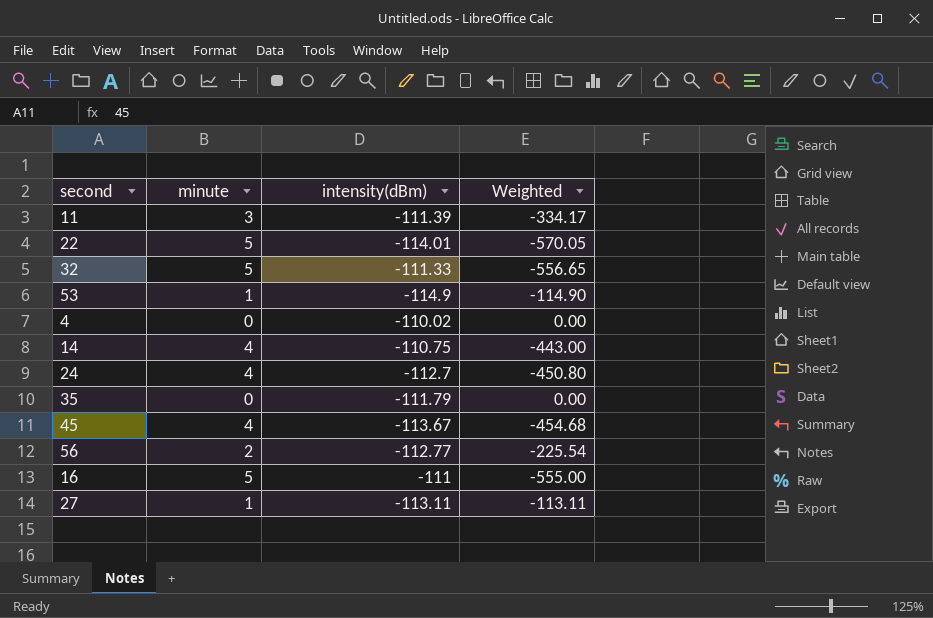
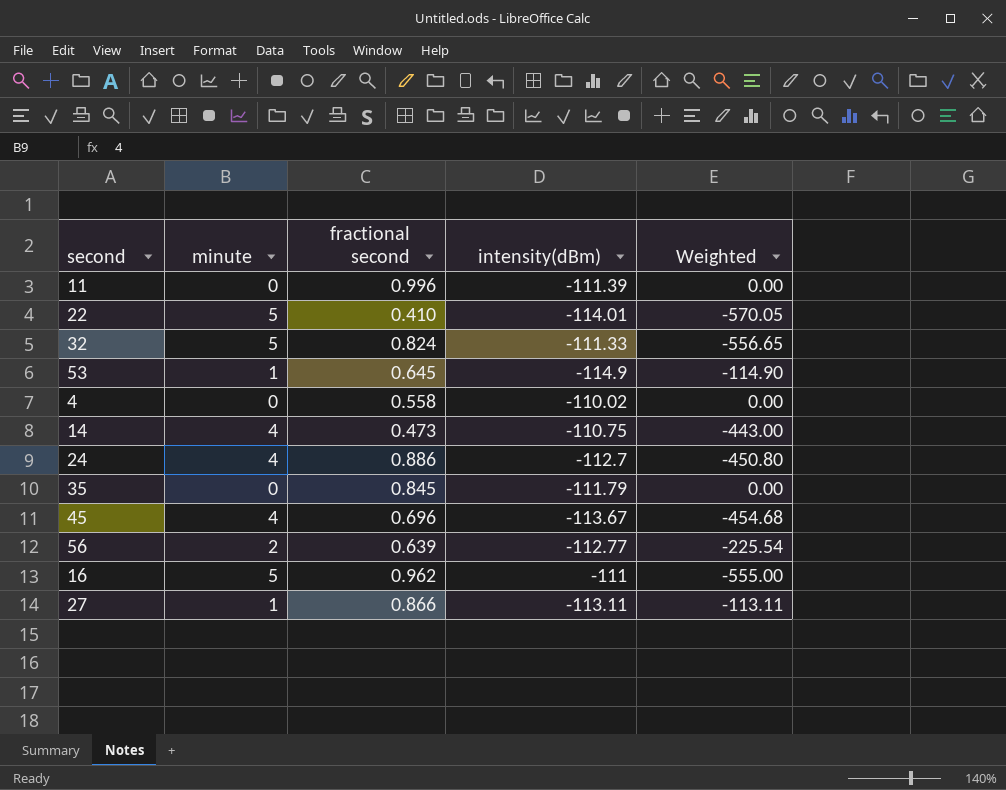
column fractional second | position: none -> 3
11 | minute: 3 -> 0
11 | Weighted: -334.17 -> 0.00

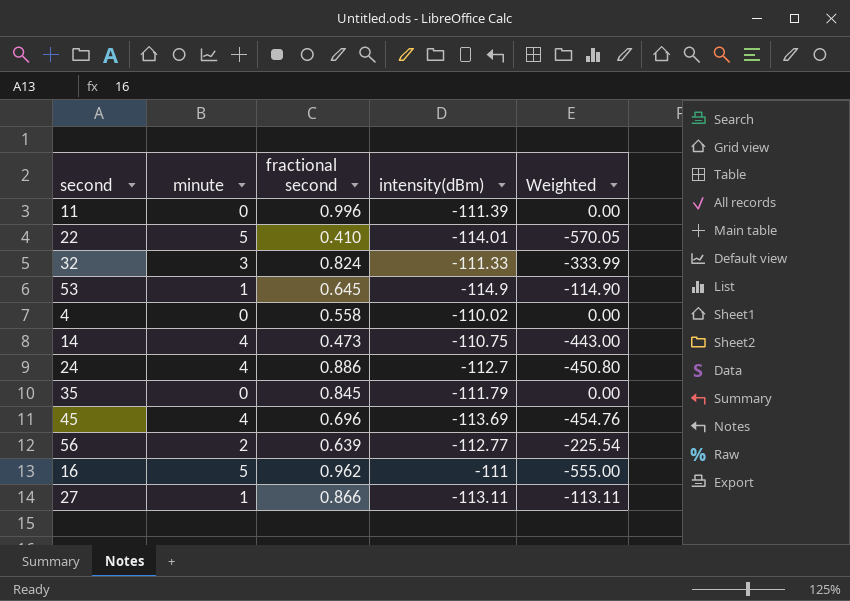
32 | minute: 5 -> 3
32 | Weighted: -556.65 -> -333.99
45 | intensity(dBm): -113.67 -> -113.69
45 | Weighted: -454.68 -> -454.76

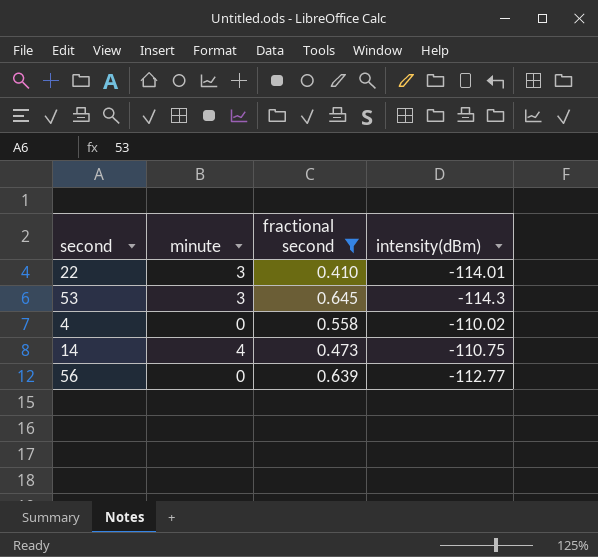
filter: none -> fractional second <= 0.645
column Weighted | formula: [minute] * [intensity(dBm)] -> none
22 | minute: 5 -> 3
53 | minute: 1 -> 3
53 | intensity(dBm): -114.9 -> -114.3
56 | minute: 2 -> 0

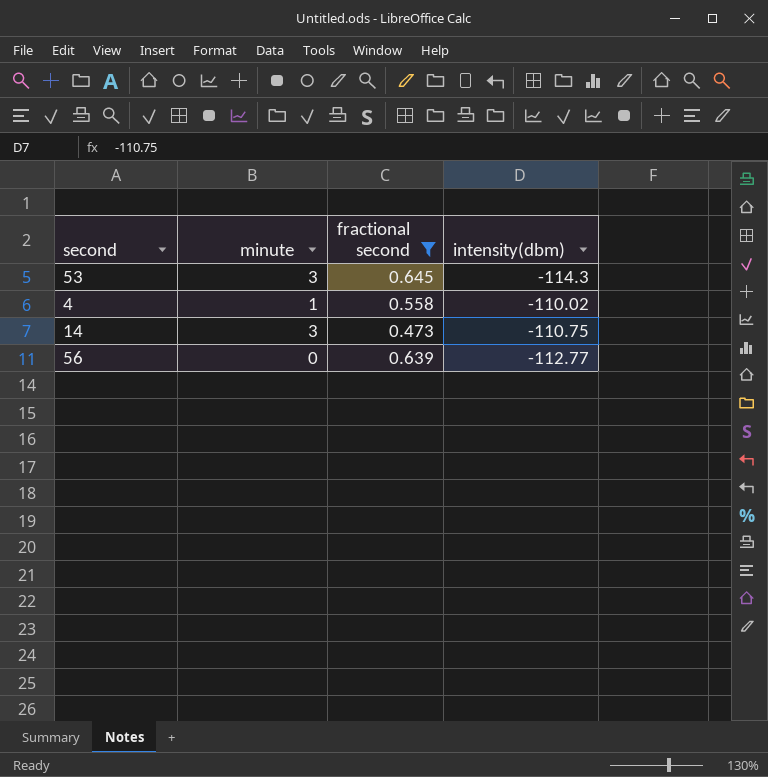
column name: intensity(dBm) -> intensity(dbm)
row 22: 3 | 0.410 | -114.01 -> none
4 | minute: 0 -> 1
14 | minute: 4 -> 3

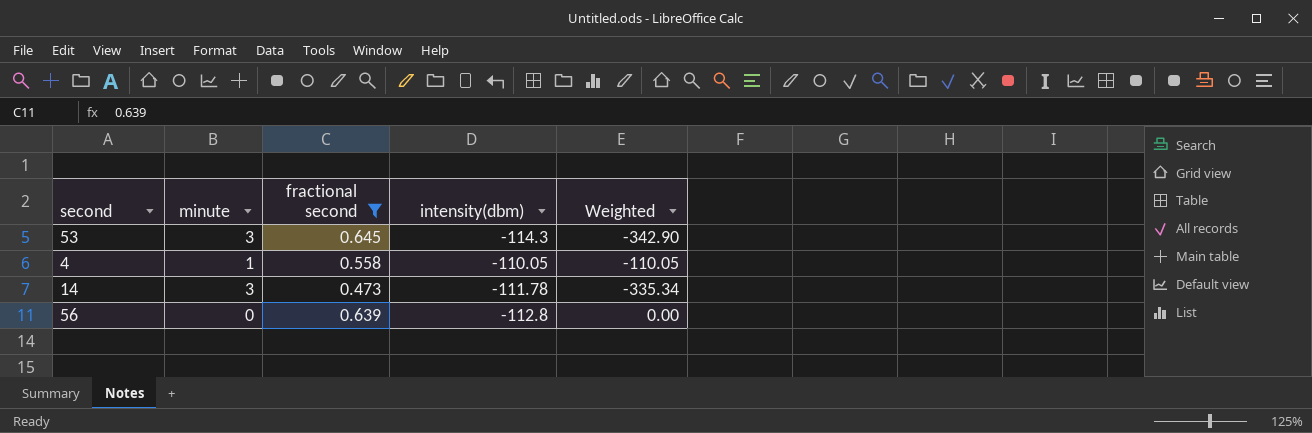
column Weighted | formula: none -> [minute] * [intensity(dbm)]
4 | intensity(dbm): -110.02 -> -110.05
14 | intensity(dbm): -110.75 -> -111.78
56 | intensity(dbm): -112.77 -> -112.8

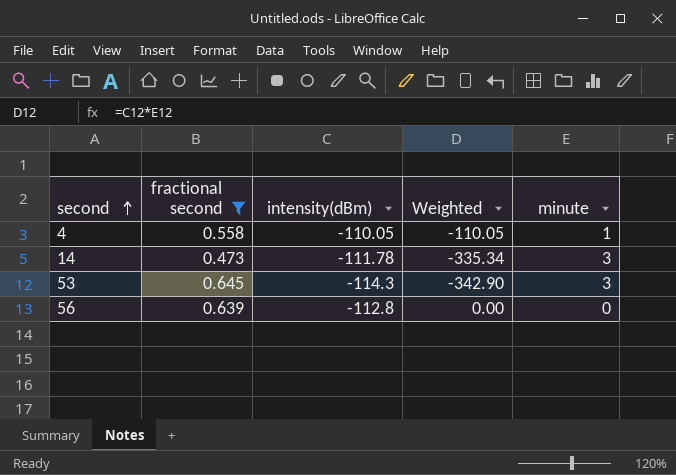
row order: none -> second ascending
column name: intensity(dbm) -> intensity(dBm)
column minute | position: 2 -> 5

